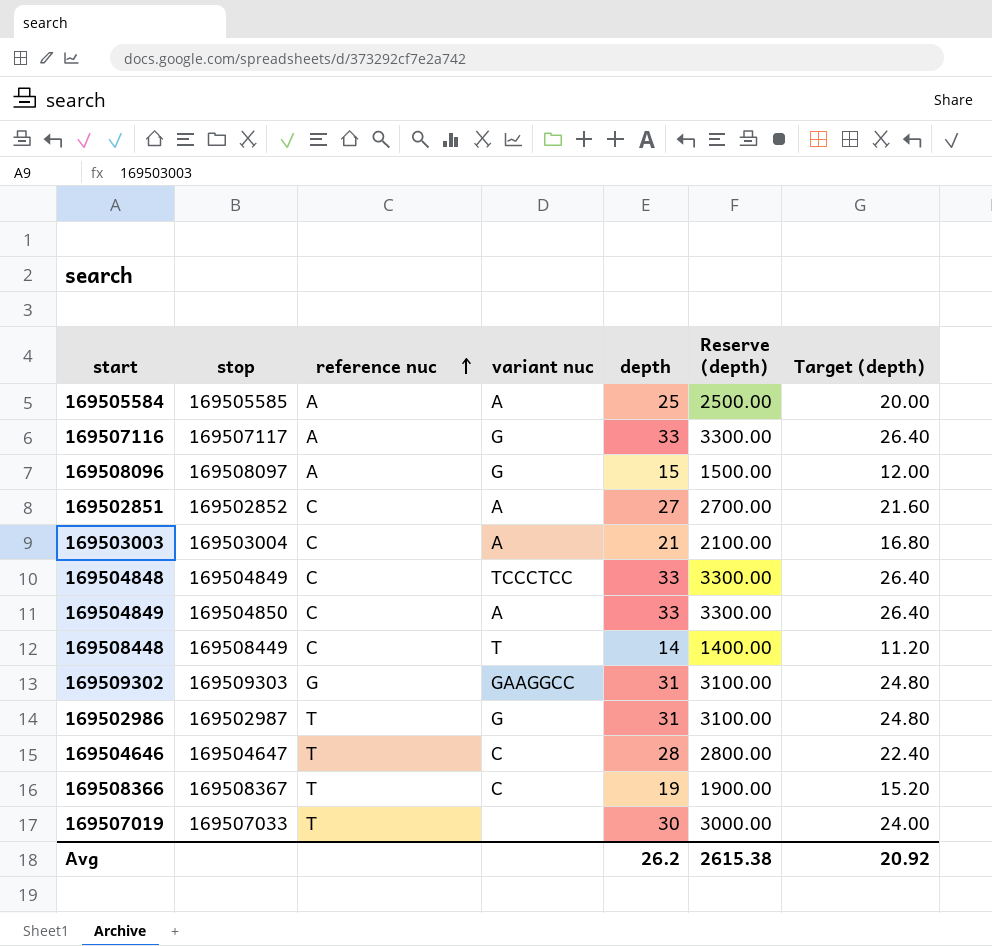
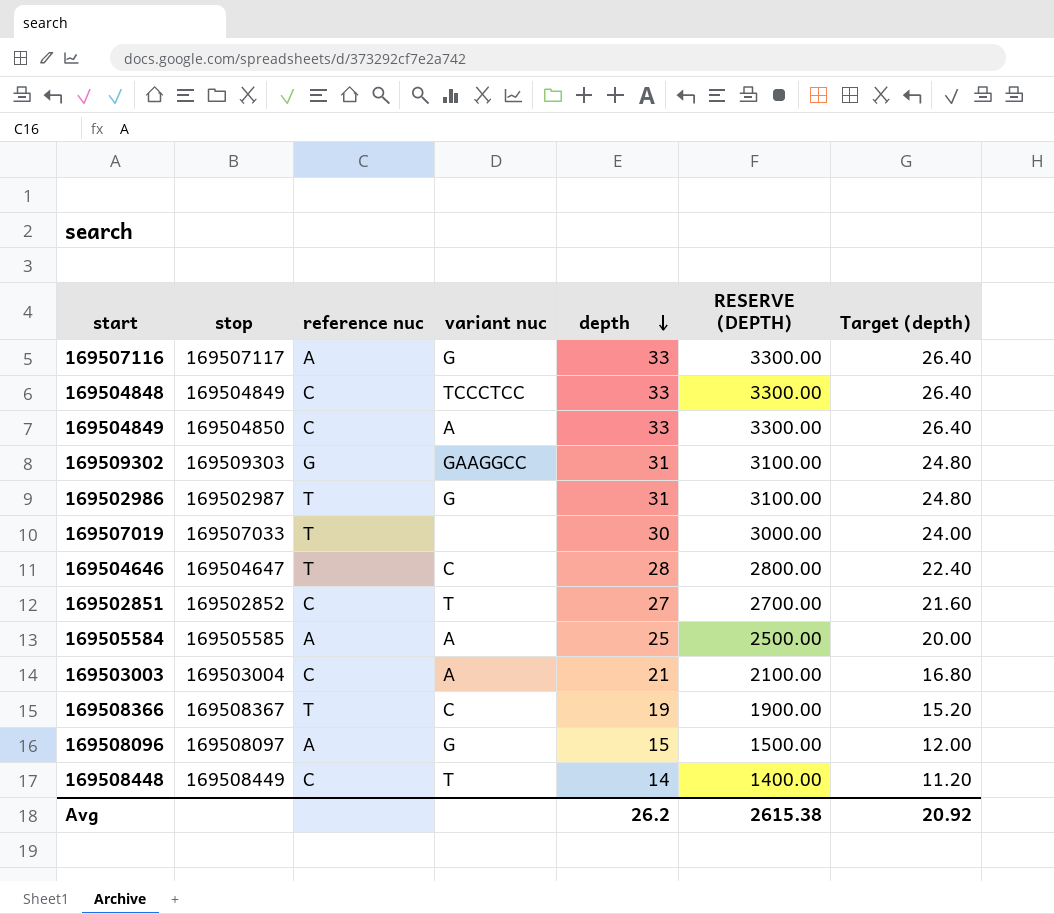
row order: reference nuc ascending -> depth descending
column name: Reserve (depth) -> RESERVE (DEPTH)
169502851 | variant nuc: A -> T

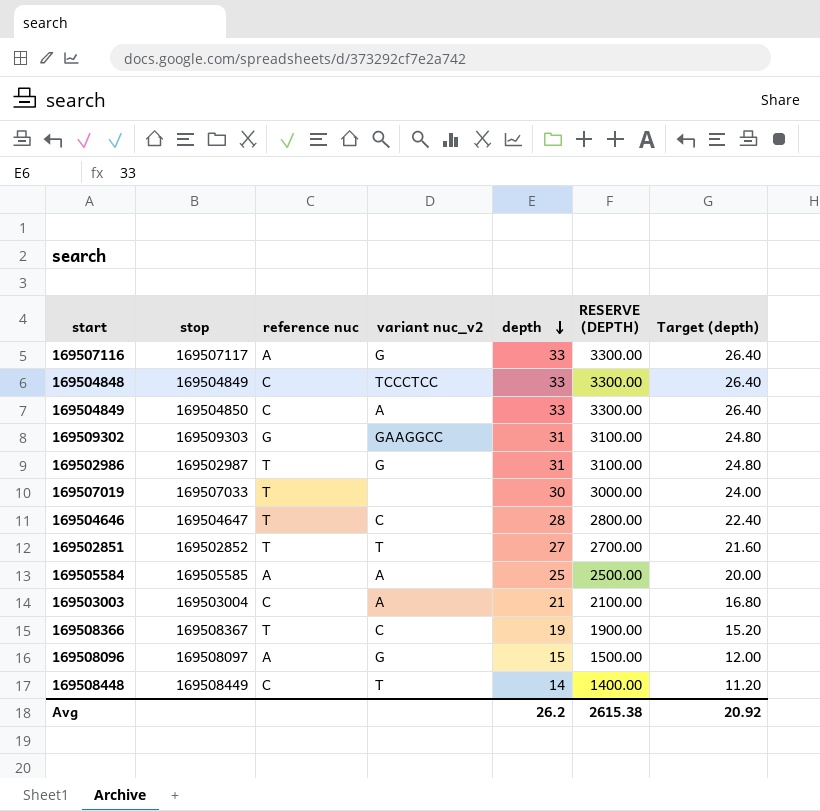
column name: variant nuc -> variant nuc_v2
169502851 | reference nuc: C -> T

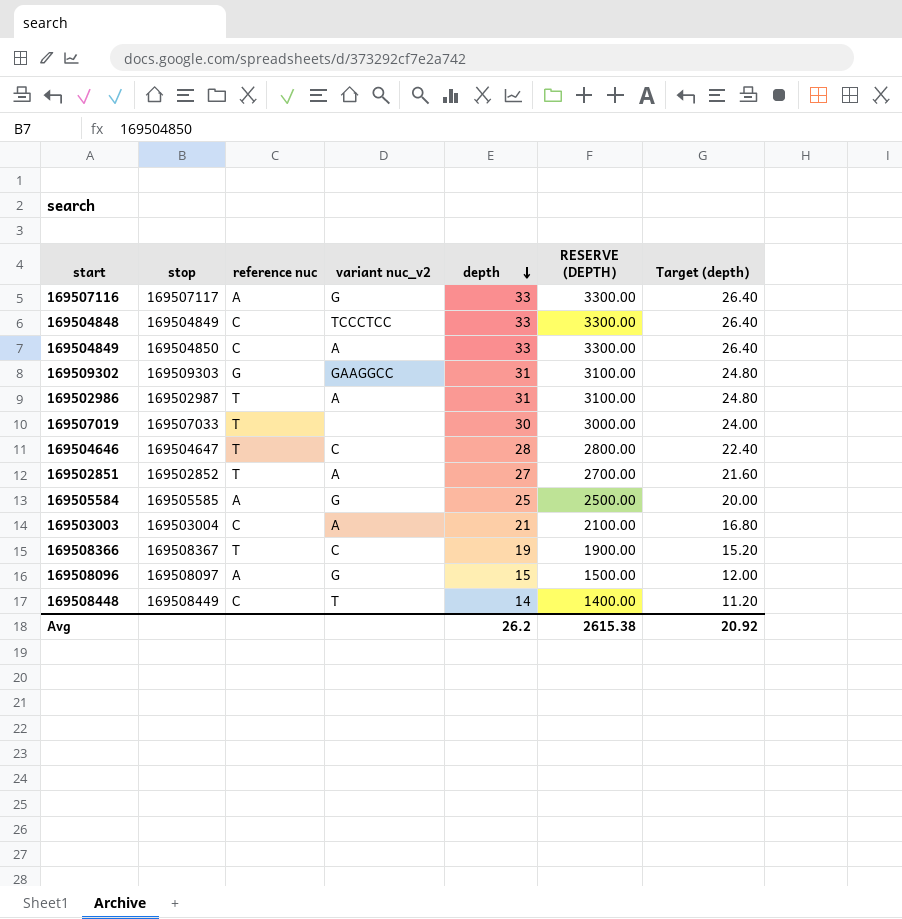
169502986 | variant nuc_v2: G -> A
169502851 | variant nuc_v2: T -> A
169505584 | variant nuc_v2: A -> G

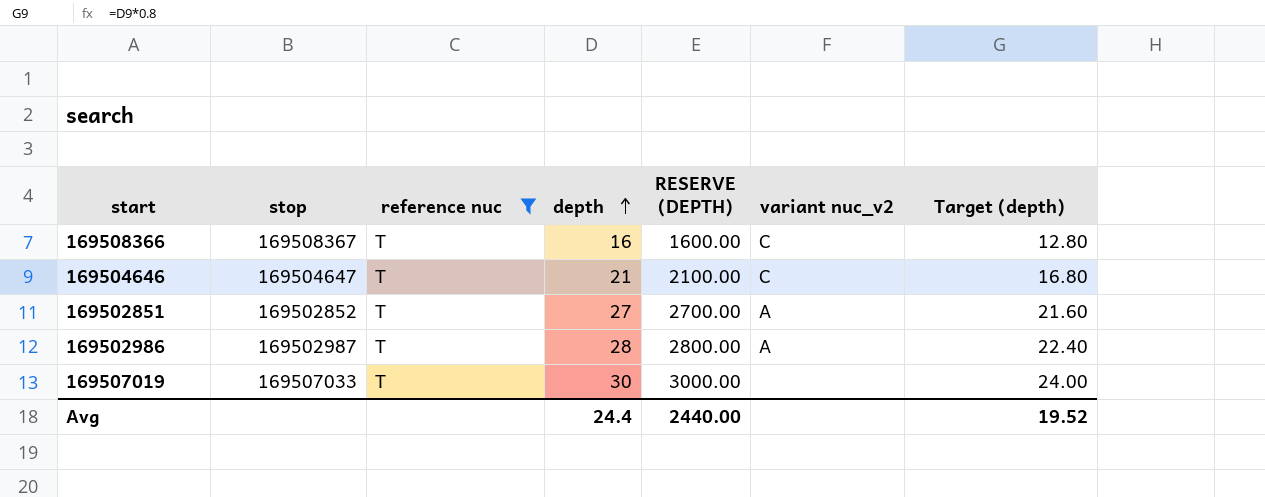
filter: none -> reference nuc = T
row order: depth descending -> depth ascending
column variant nuc_v2 | position: 4 -> 6
169508366 | depth: 19 -> 16
169508366 | RESERVE (DEPTH): 1900.00 -> 1600.00
169508366 | Target (depth): 15.20 -> 12.80
169504646 | depth: 28 -> 21
169504646 | RESERVE (DEPTH): 2800.00 -> 2100.00
169504646 | Target (depth): 22.40 -> 16.80
169502986 | depth: 31 -> 28
169502986 | RESERVE (DEPTH): 3100.00 -> 2800.00
169502986 | Target (depth): 24.80 -> 22.40
Avg | depth: 26.2 -> 24.4
Avg | RESERVE (DEPTH): 2615.38 -> 2440.00
Avg | Target (depth): 20.92 -> 19.52

